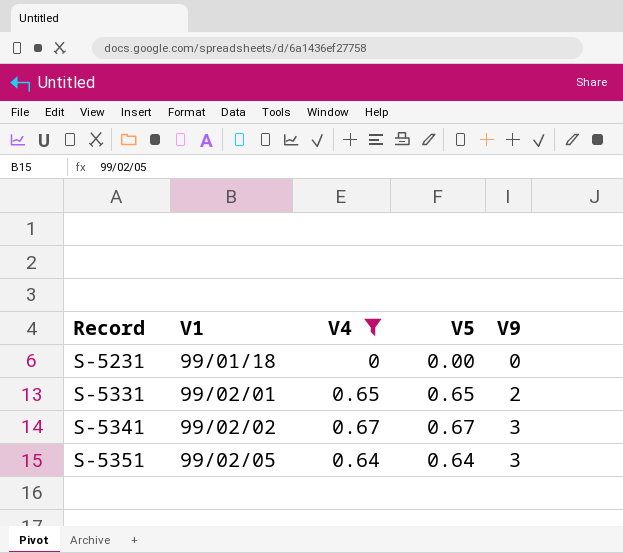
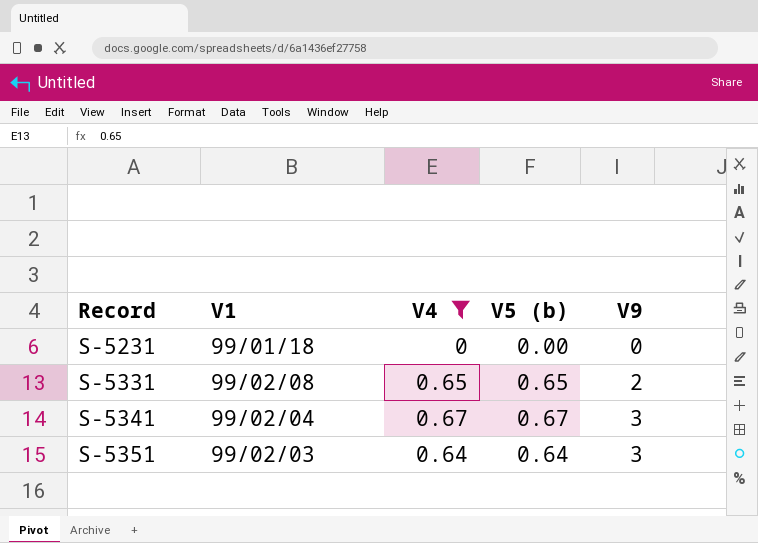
column name: V5 -> V5 (b)
S-5331 | V1: 99/02/01 -> 99/02/08
S-5341 | V1: 99/02/02 -> 99/02/04
S-5351 | V1: 99/02/05 -> 99/02/03

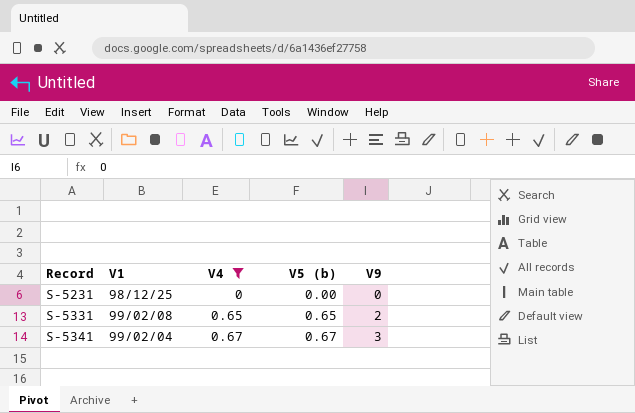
row S-5351: 99/02/03 | 0.64 | 0.64 | 3 -> none
S-5231 | V1: 99/01/18 -> 98/12/25

